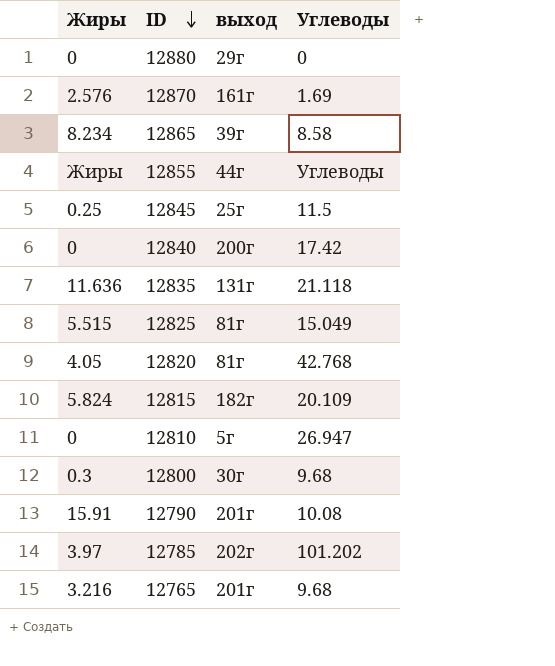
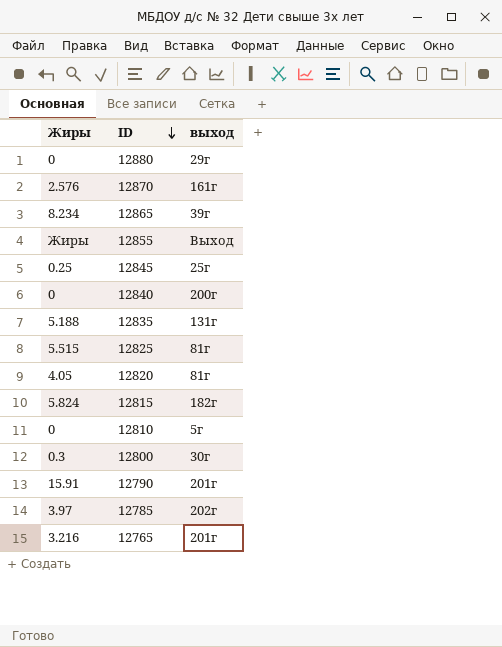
column Углеводы | position: 4 -> none
12855 | выход: 44г -> Выход
12835 | Жиры: 11.636 -> 5.188

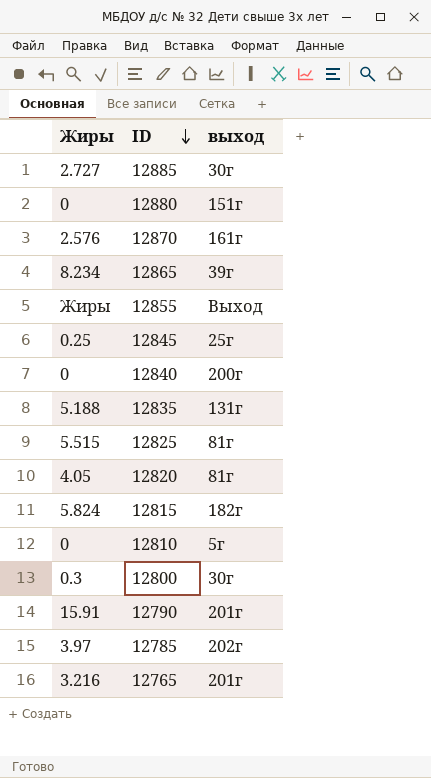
row 12885: none -> 2.727 | 30г
12880 | выход: 29г -> 151г

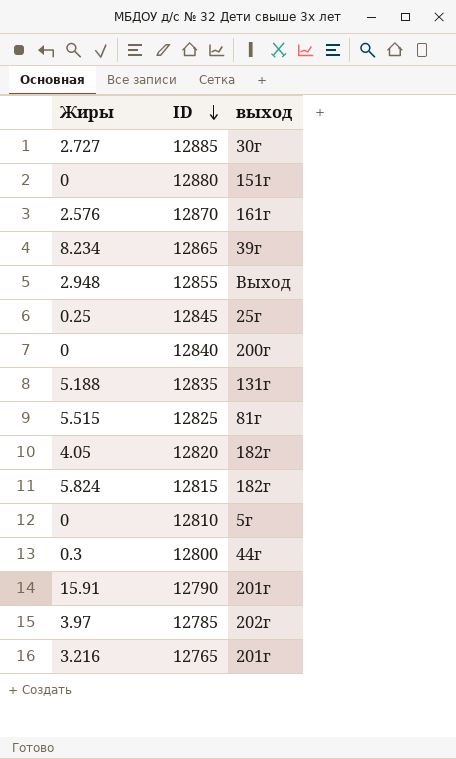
12855 | Жиры: Жиры -> 2.948
12820 | выход: 81г -> 182г
12800 | выход: 30г -> 44г

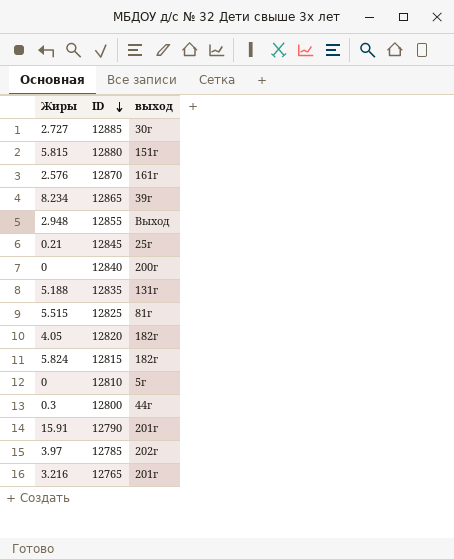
12880 | Жиры: 0 -> 5.815
12845 | Жиры: 0.25 -> 0.21

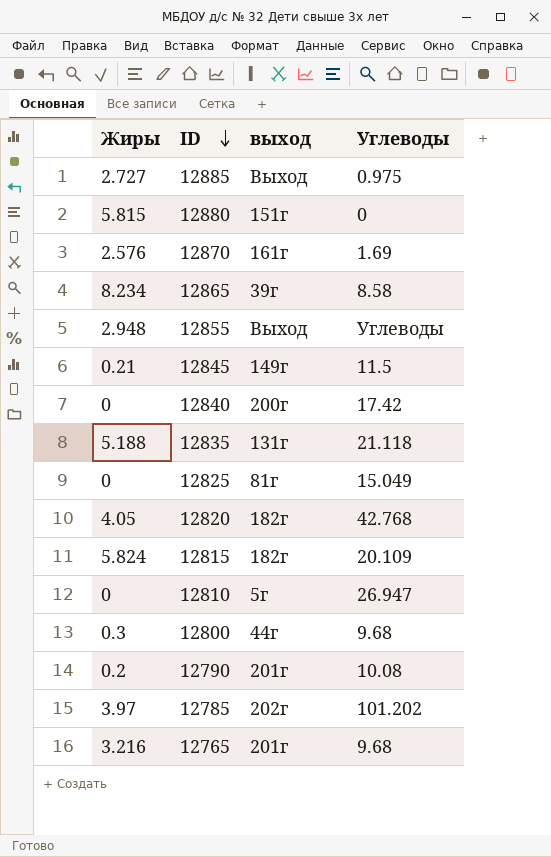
column Углеводы | position: none -> 4
12885 | выход: 30г -> Выход
12845 | выход: 25г -> 149г
12825 | Жиры: 5.515 -> 0
12790 | Жиры: 15.91 -> 0.2

